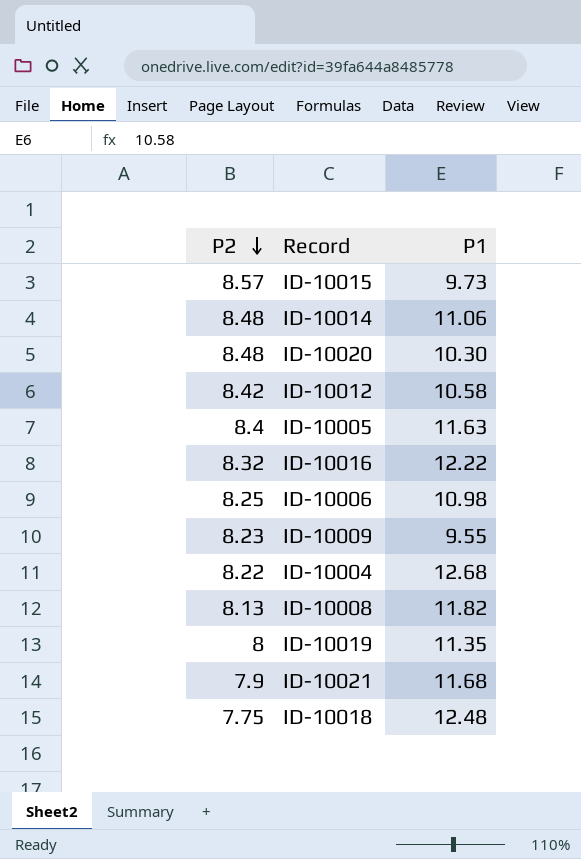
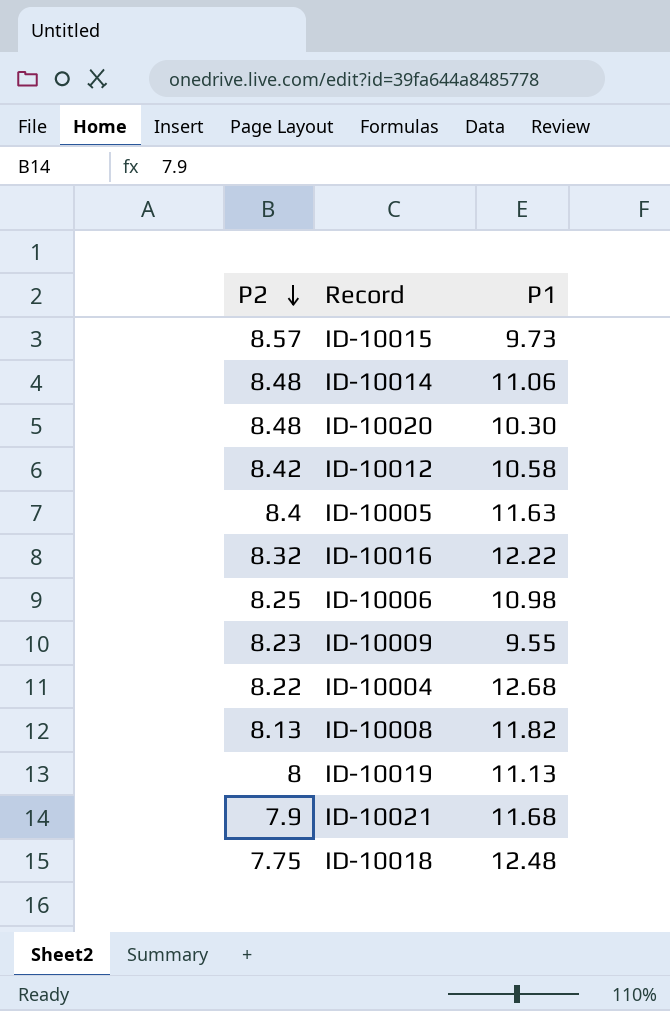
ID-10019 | P1: 11.35 -> 11.13

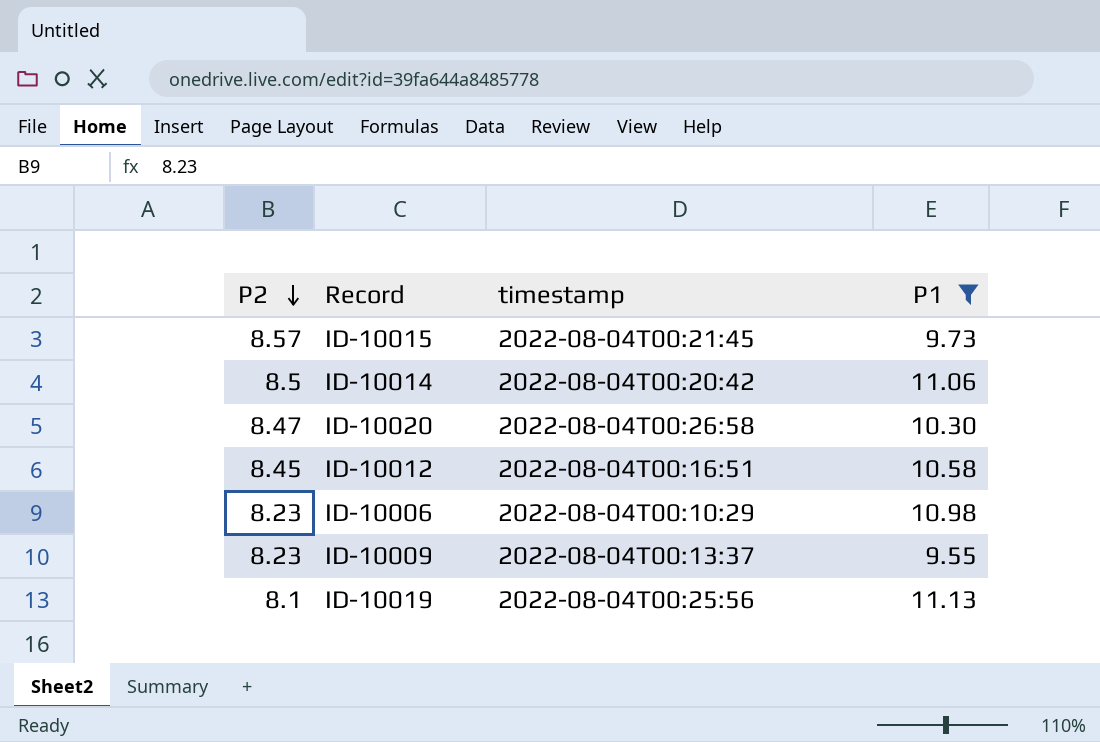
filter: none -> P1 <= 11.13
column timestamp | position: none -> 3
ID-10014 | P2: 8.48 -> 8.5
ID-10020 | P2: 8.48 -> 8.47
ID-10012 | P2: 8.42 -> 8.45
ID-10006 | P2: 8.25 -> 8.23
ID-10019 | P2: 8 -> 8.1

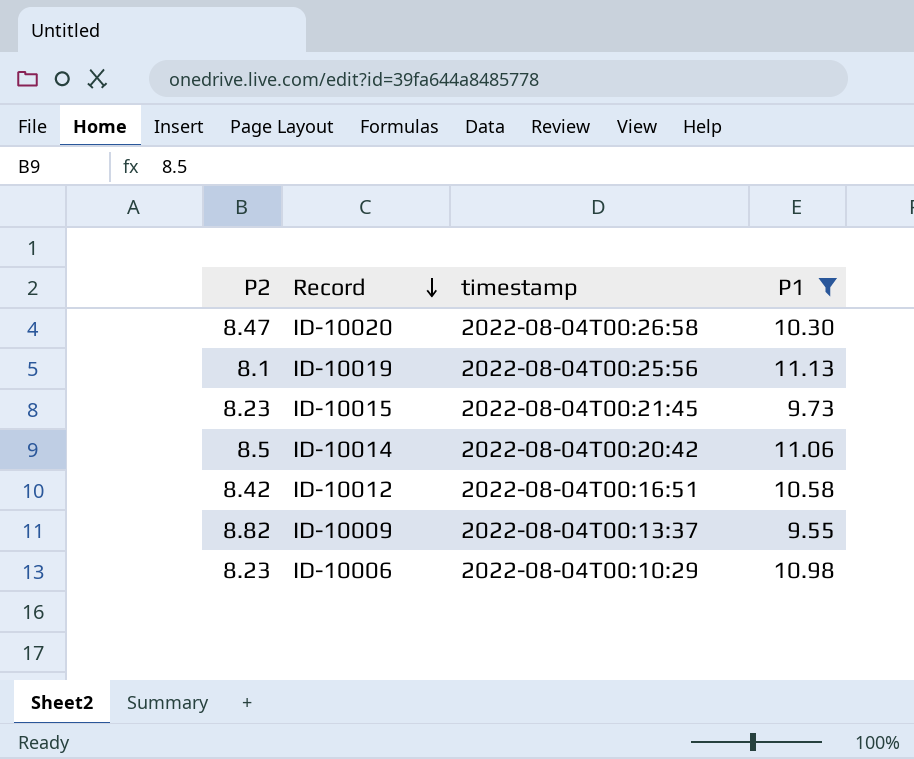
row order: P2 descending -> Record descending
ID-10015 | P2: 8.57 -> 8.23
ID-10012 | P2: 8.45 -> 8.42
ID-10009 | P2: 8.23 -> 8.82

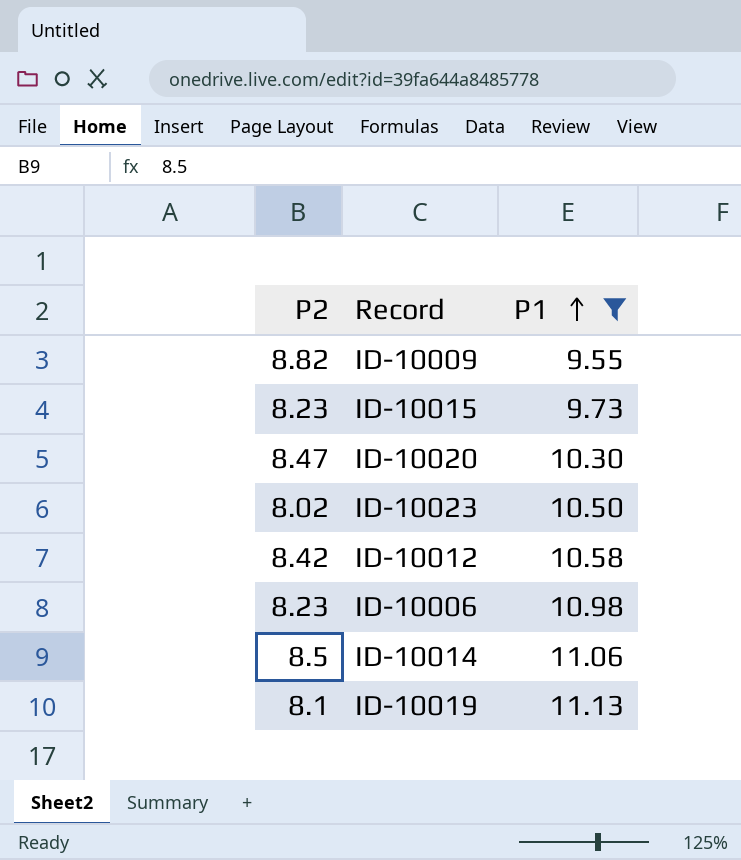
row order: Record descending -> P1 ascending
column timestamp | position: 3 -> none
row ID-10023: none -> 8.02 | 10.50

